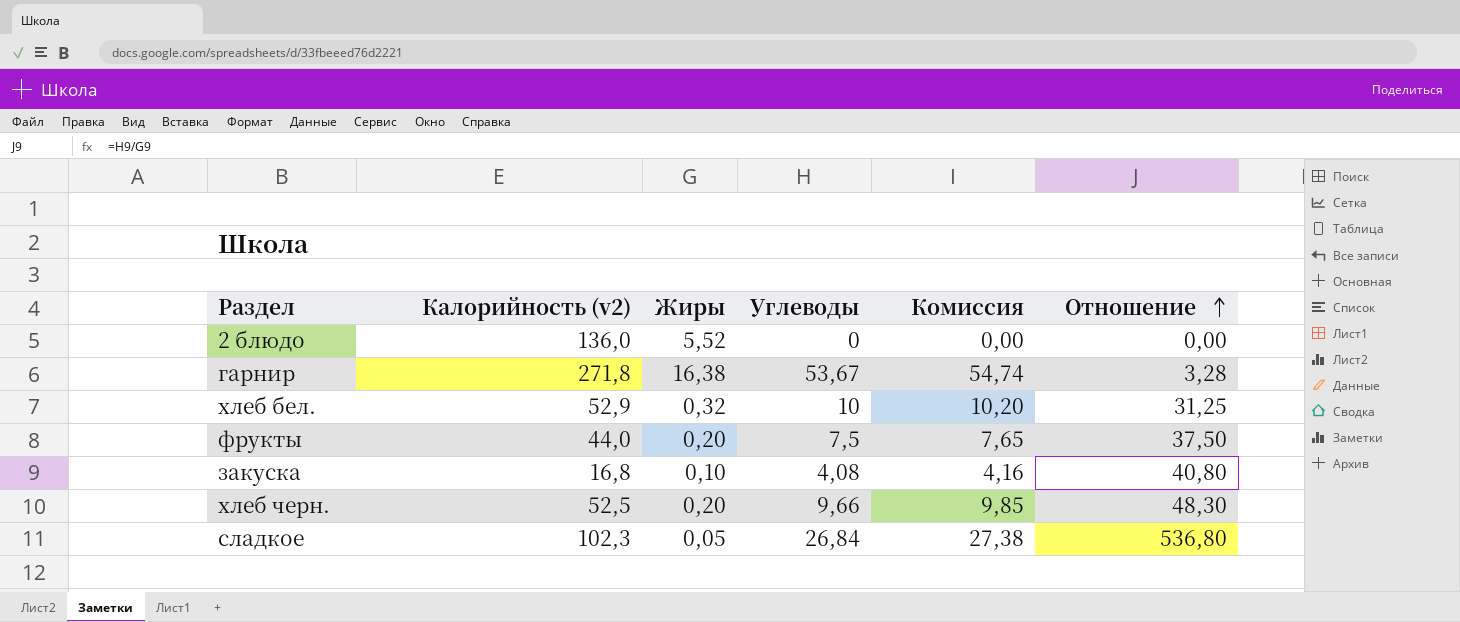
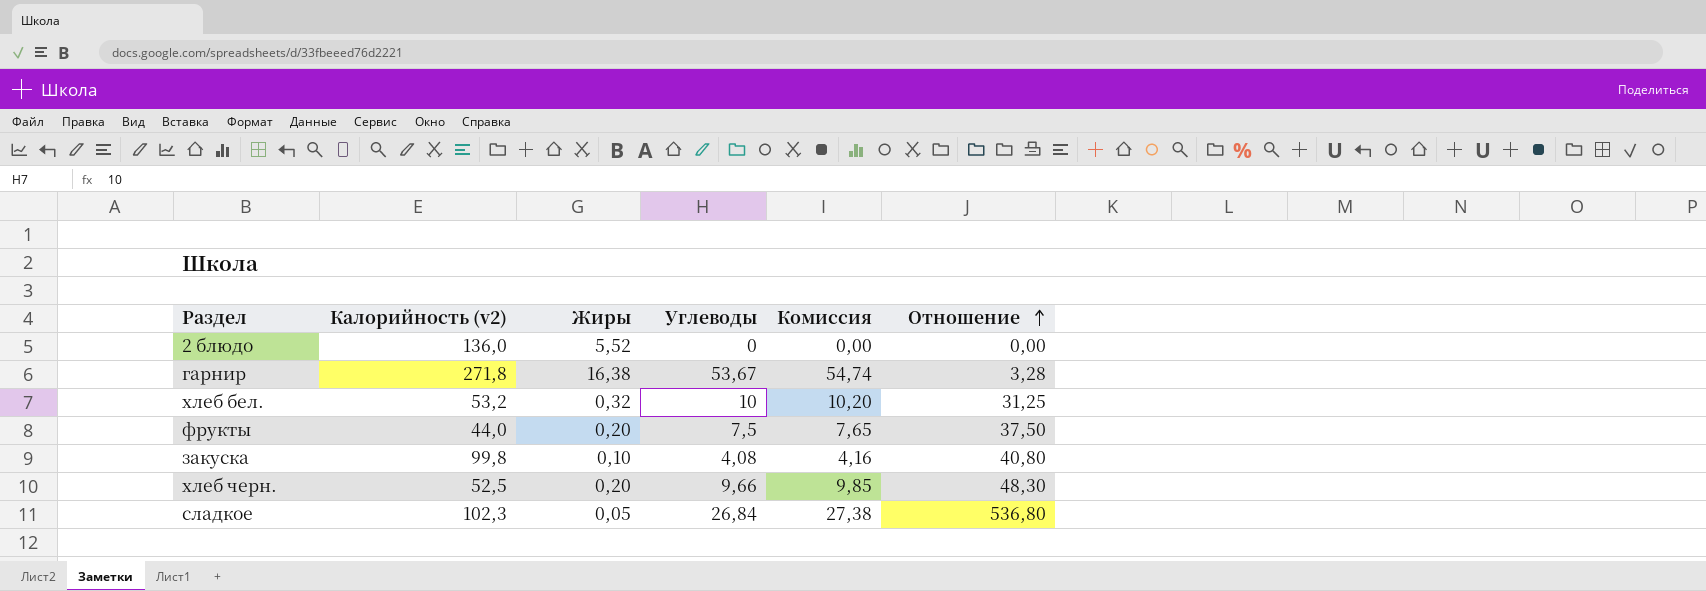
хлеб бел. | Калорийность (v2): 52,9 -> 53,2
закуска | Калорийность (v2): 16,8 -> 99,8

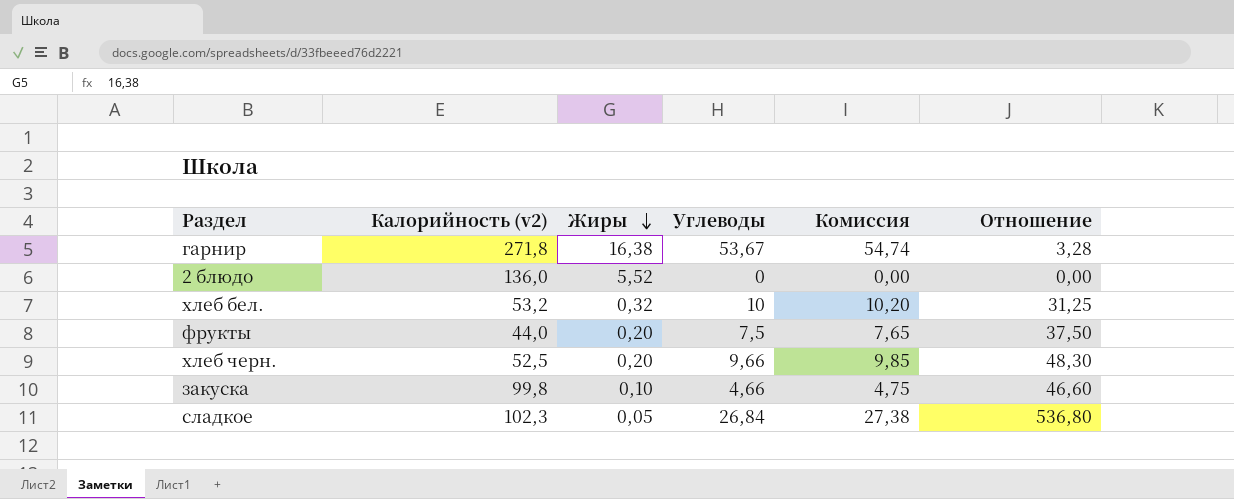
row order: Отношение ascending -> Жиры descending
закуска | Углеводы: 4,08 -> 4,66
закуска | Комиссия: 4,16 -> 4,75
закуска | Отношение: 40,80 -> 46,60

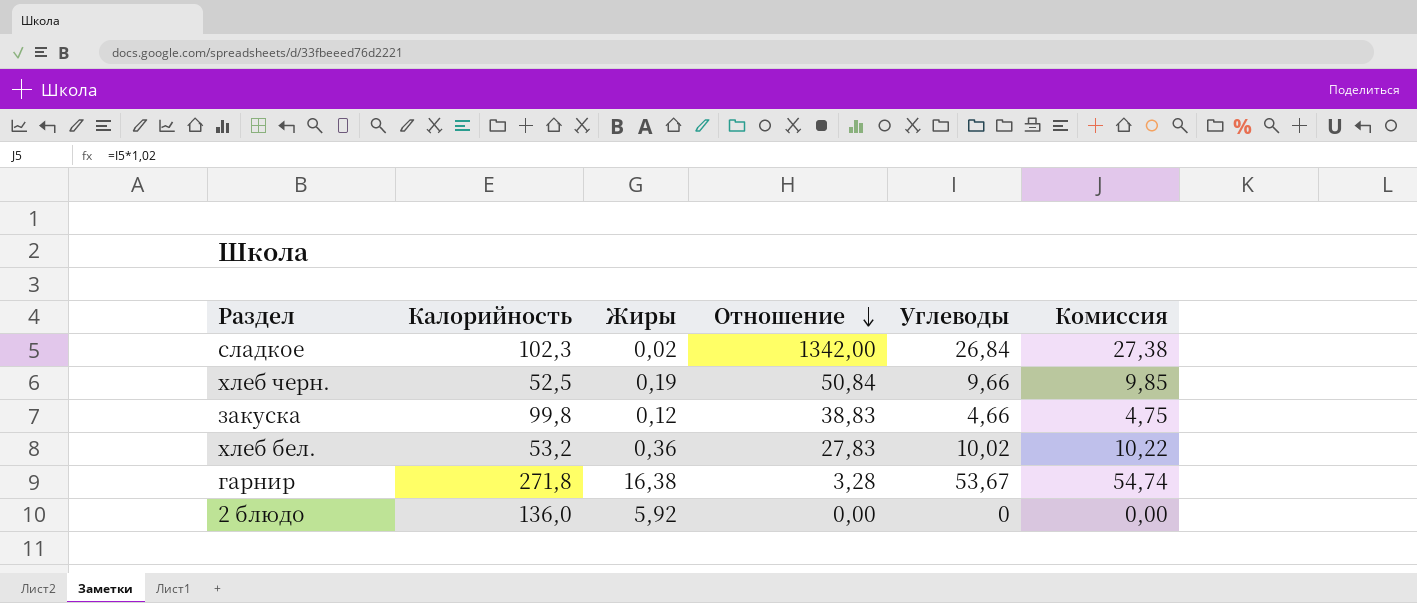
row order: Жиры descending -> Отношение descending
column name: Калорийность (v2) -> Калорийность
column Отношение | position: 6 -> 4
row фрукты: 44,0 | 0,20 | 7,5 | 7,65 | 37,50 -> none
сладкое | Жиры: 0,05 -> 0,02
сладкое | Отношение: 536,80 -> 1342,00
хлеб черн. | Жиры: 0,20 -> 0,19
хлеб черн. | Отношение: 48,30 -> 50,84
закуска | Жиры: 0,10 -> 0,12
закуска | Отношение: 46,60 -> 38,83
хлеб бел. | Жиры: 0,32 -> 0,36
хлеб бел. | Отношение: 31,25 -> 27,83
хлеб бел. | Углеводы: 10 -> 10,02
хлеб бел. | Комиссия: 10,20 -> 10,22
2 блюдо | Жиры: 5,52 -> 5,92

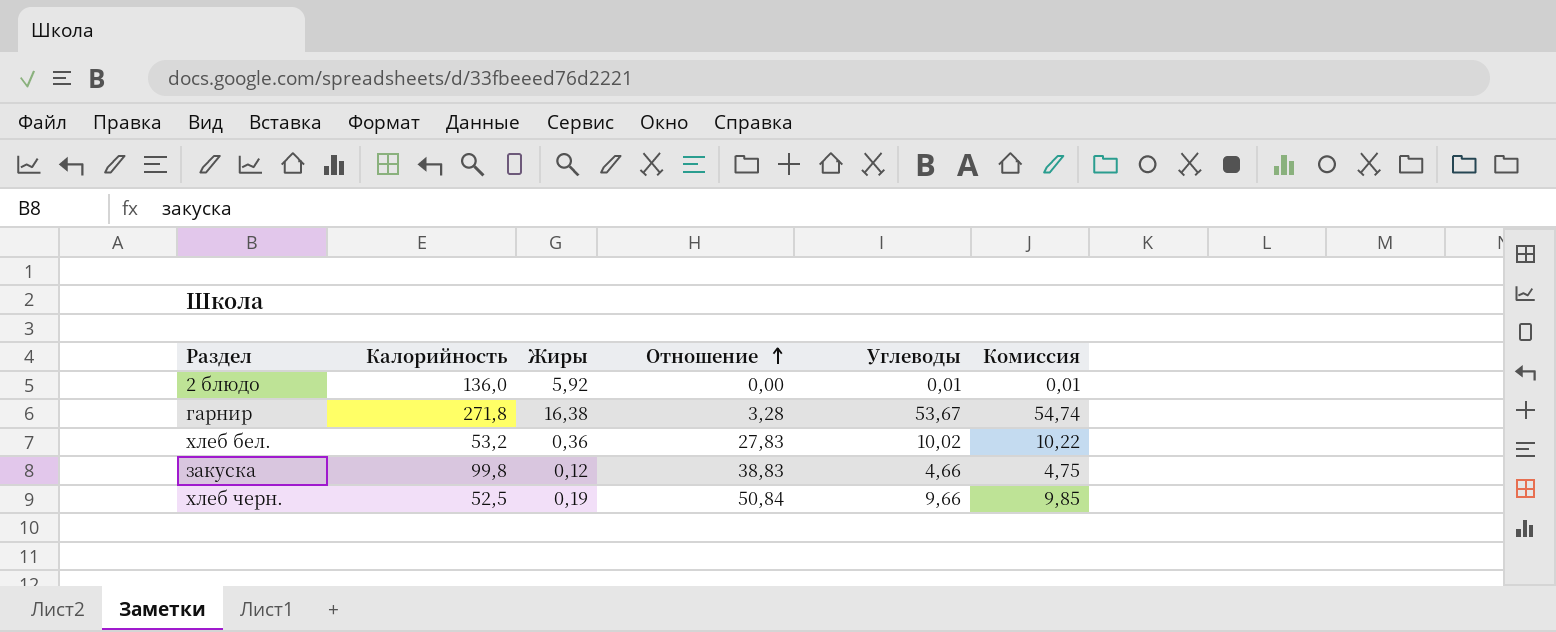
row order: Отношение descending -> Отношение ascending
row сладкое: 102,3 | 0,02 | 1342,00 | 26,84 | 27,38 -> none
2 блюдо | Углеводы: 0 -> 0,01
2 блюдо | Комиссия: 0,00 -> 0,01

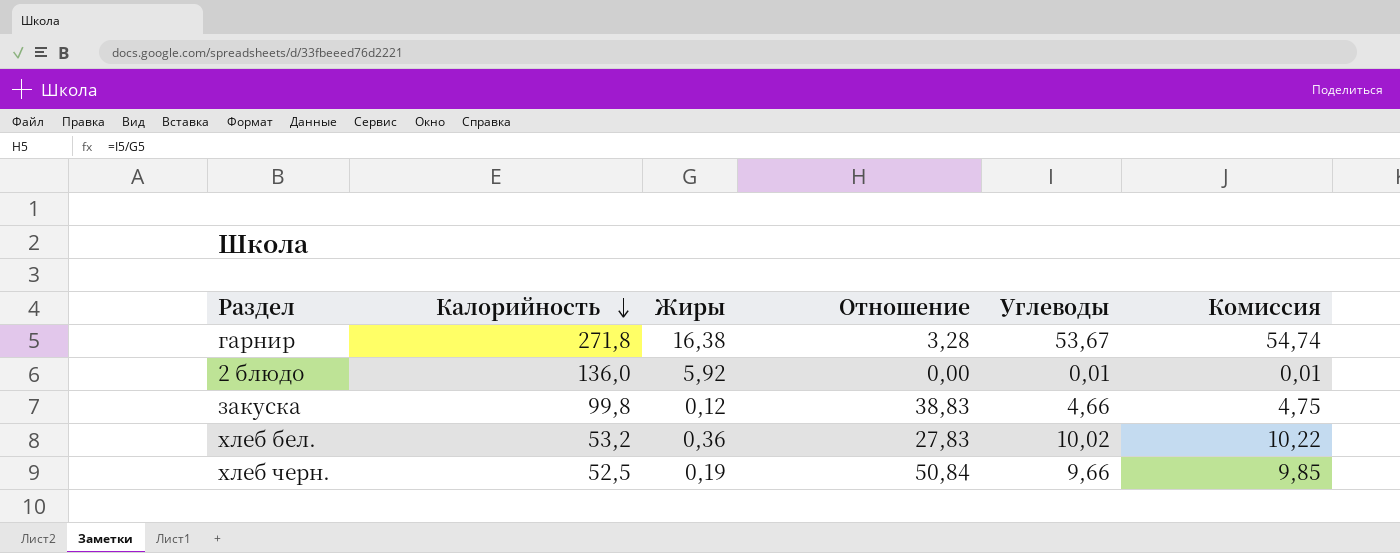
row order: Отношение ascending -> Калорийность descending

